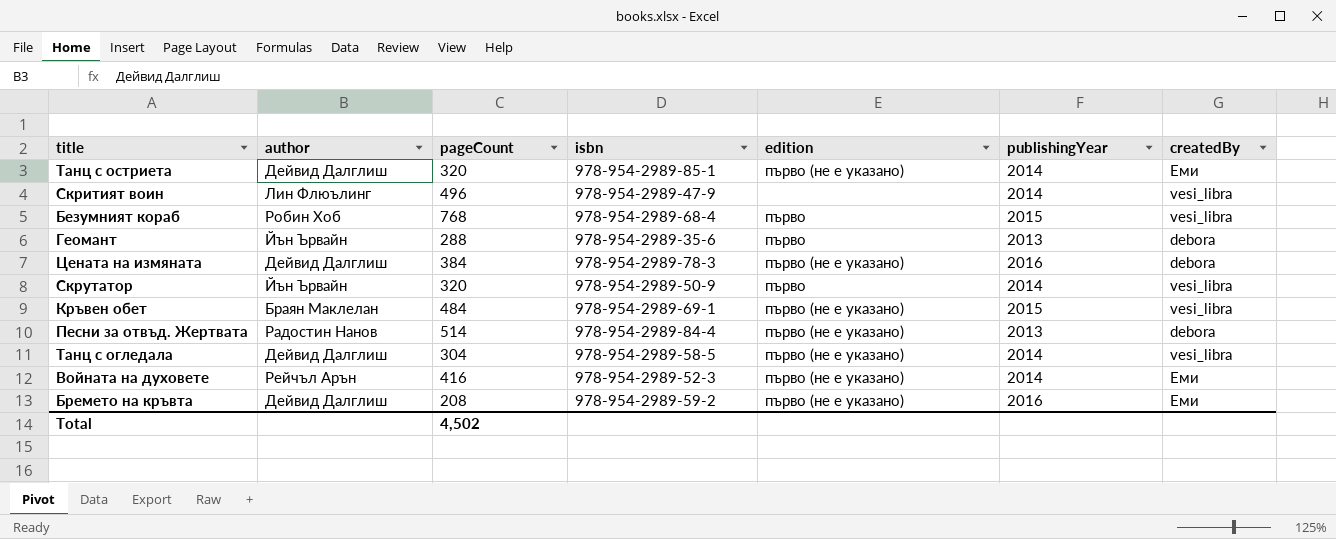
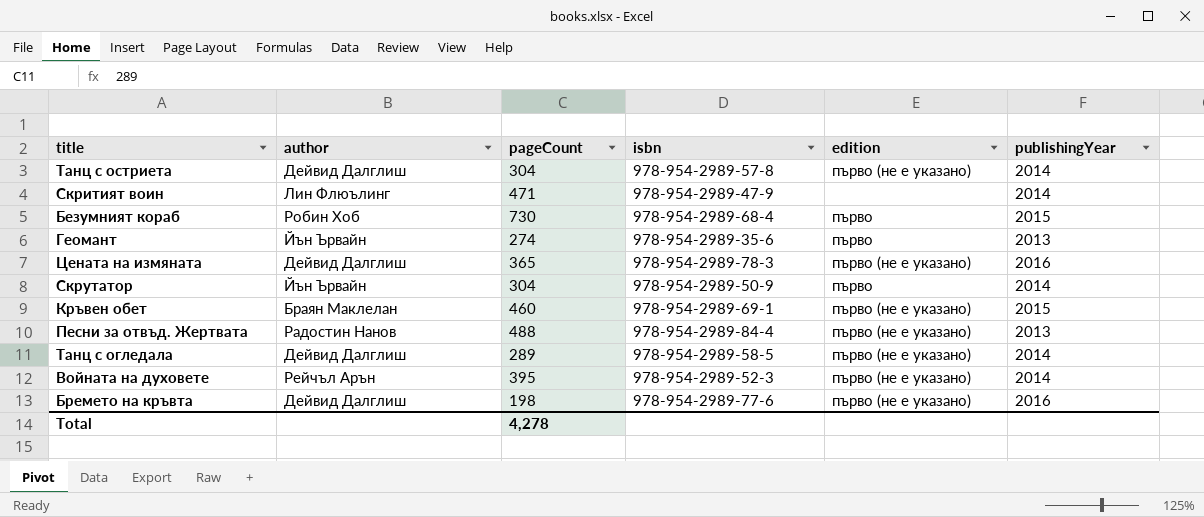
column createdBy | position: 7 -> none
Танц с остриета | pageCount: 320 -> 304
Танц с остриета | isbn: 978-954-2989-85-1 -> 978-954-2989-57-8
Скритият воин | pageCount: 496 -> 471
Безумният кораб | pageCount: 768 -> 730
Геомант | pageCount: 288 -> 274
Цената на измяната | pageCount: 384 -> 365
Скрутатор | pageCount: 320 -> 304
Кръвен обет | pageCount: 484 -> 460
Песни за отвъд. Жертвата | pageCount: 514 -> 488
Танц с огледала | pageCount: 304 -> 289
Войната на духовете | pageCount: 416 -> 395
Бремето на кръвта | pageCount: 208 -> 198
Бремето на кръвта | isbn: 978-954-2989-59-2 -> 978-954-2989-77-6
Total | pageCount: 4,502 -> 4,278

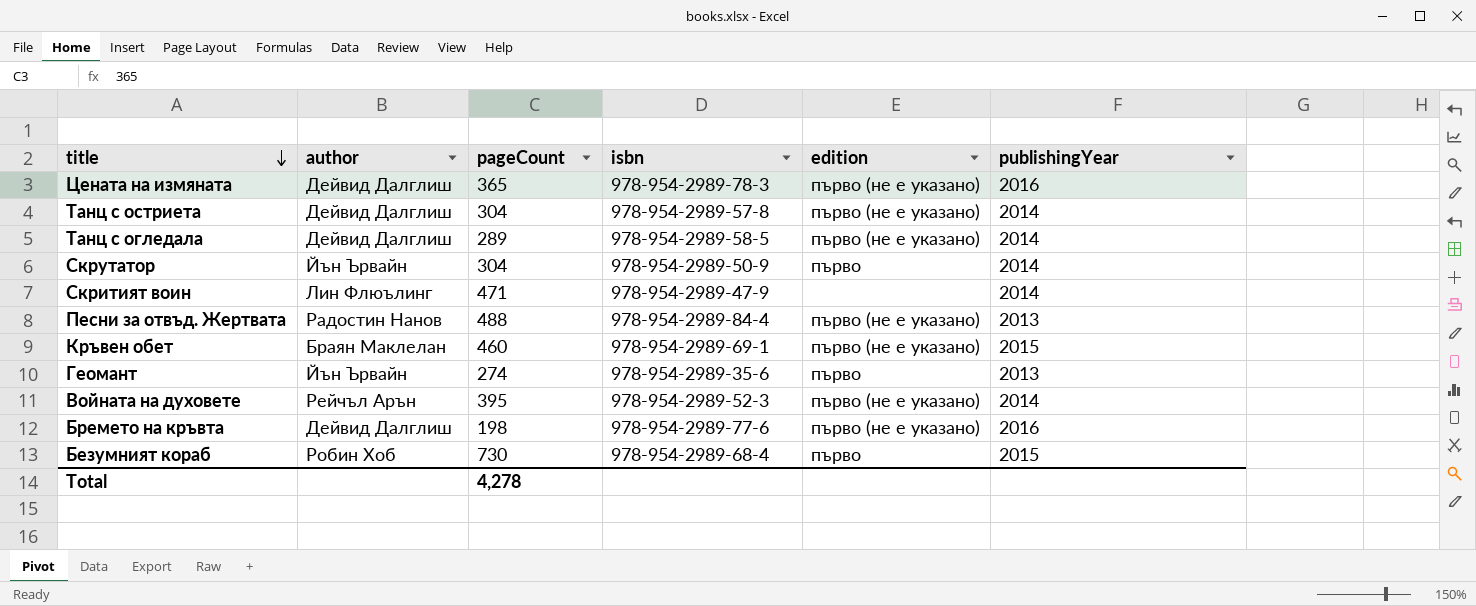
row order: none -> title descending

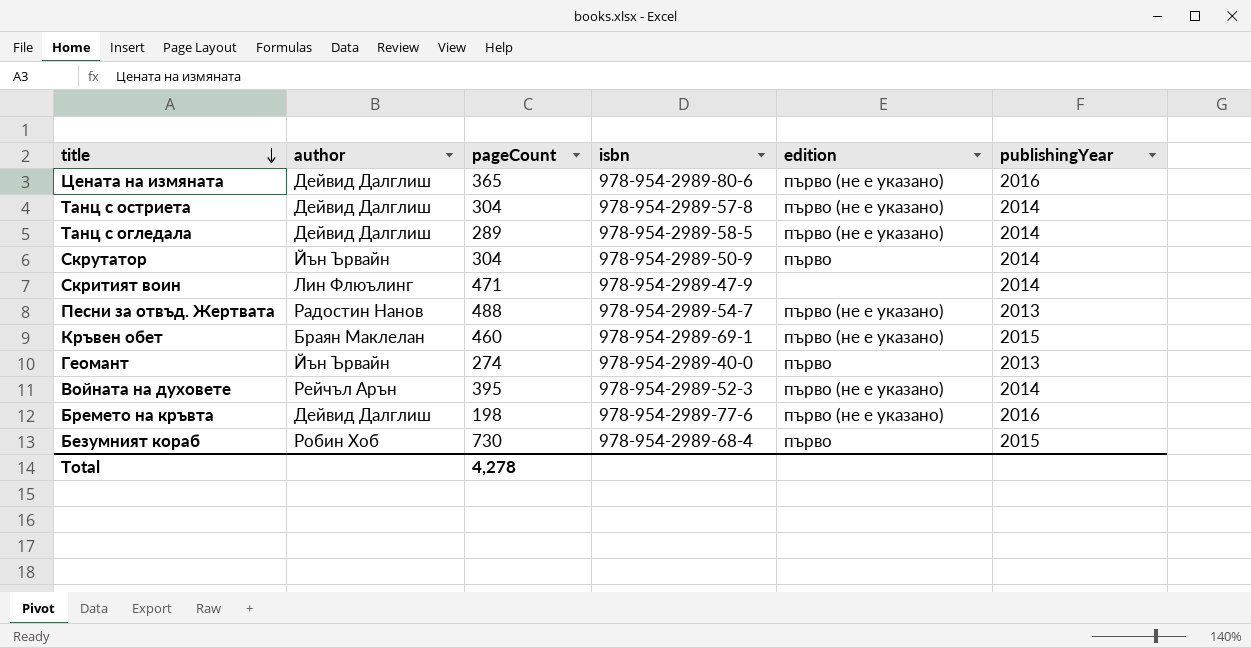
Цената на измяната | isbn: 978-954-2989-78-3 -> 978-954-2989-80-6
Песни за отвъд. Жертвата | isbn: 978-954-2989-84-4 -> 978-954-2989-54-7
Геомант | isbn: 978-954-2989-35-6 -> 978-954-2989-40-0

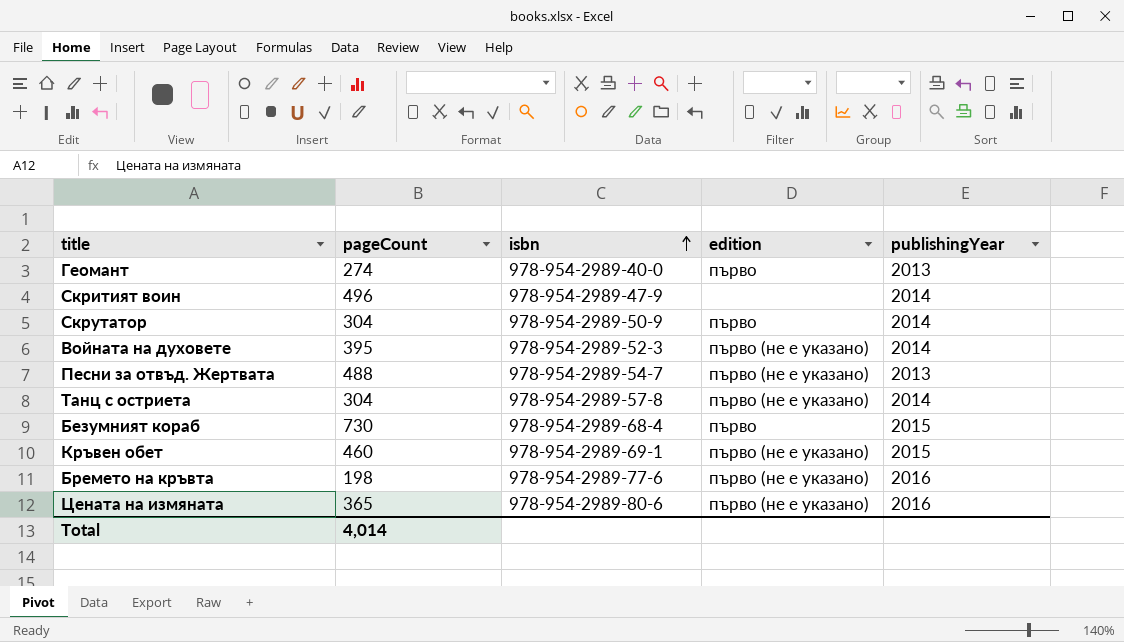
row order: title descending -> isbn ascending
column author | position: 2 -> none
row Танц с огледала: Дейвид Далглиш | 289 | 978-954-2989-58-5 | първо (не е указано) | 2014 -> none
Скритият воин | pageCount: 471 -> 496
Total | pageCount: 4,278 -> 4,014

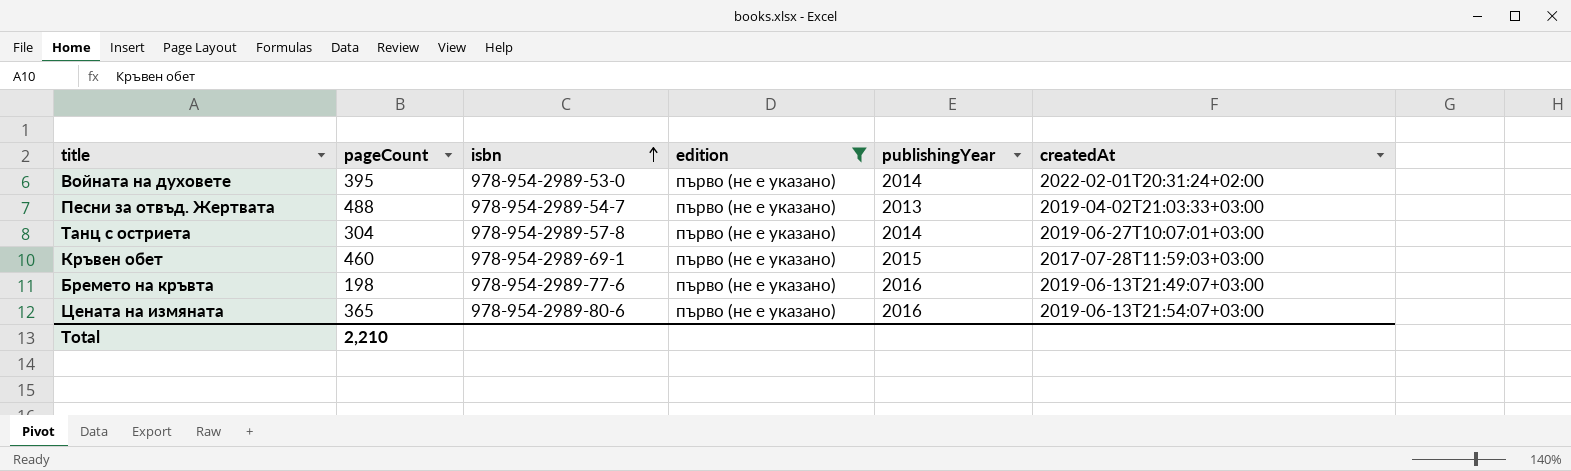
filter: none -> edition = първо (не е указано)
column createdAt | position: none -> 6
Войната на духовете | isbn: 978-954-2989-52-3 -> 978-954-2989-53-0
Total | pageCount: 4,014 -> 2,210

